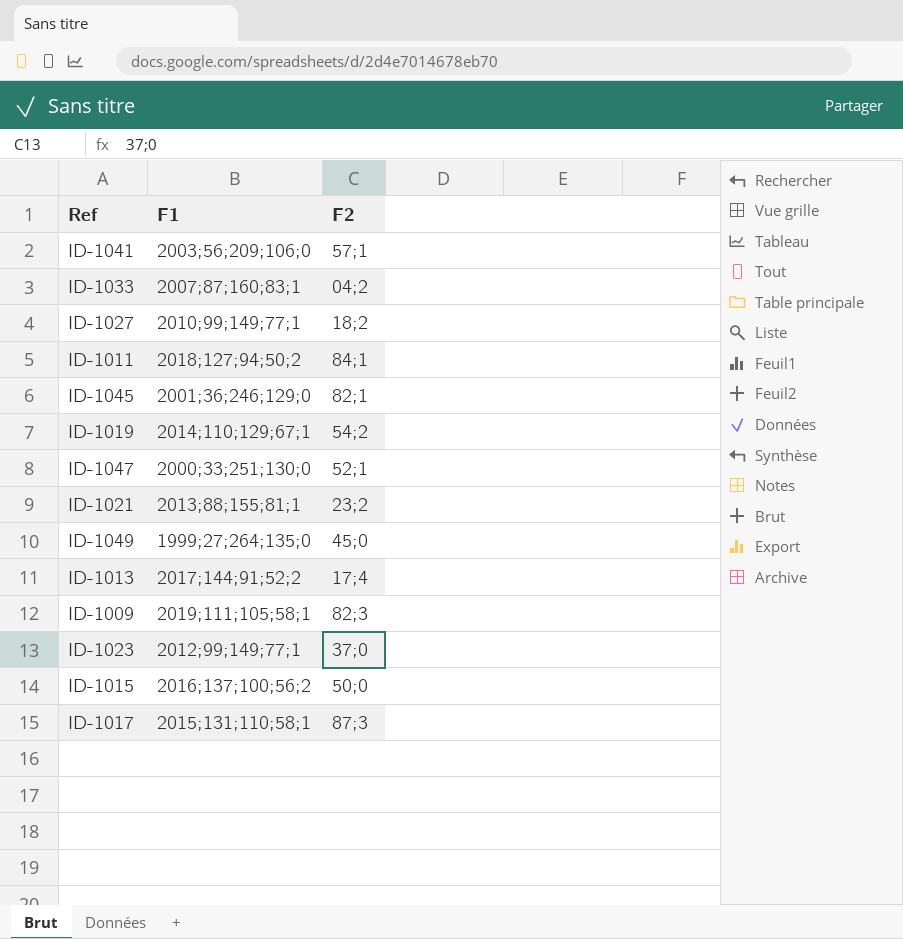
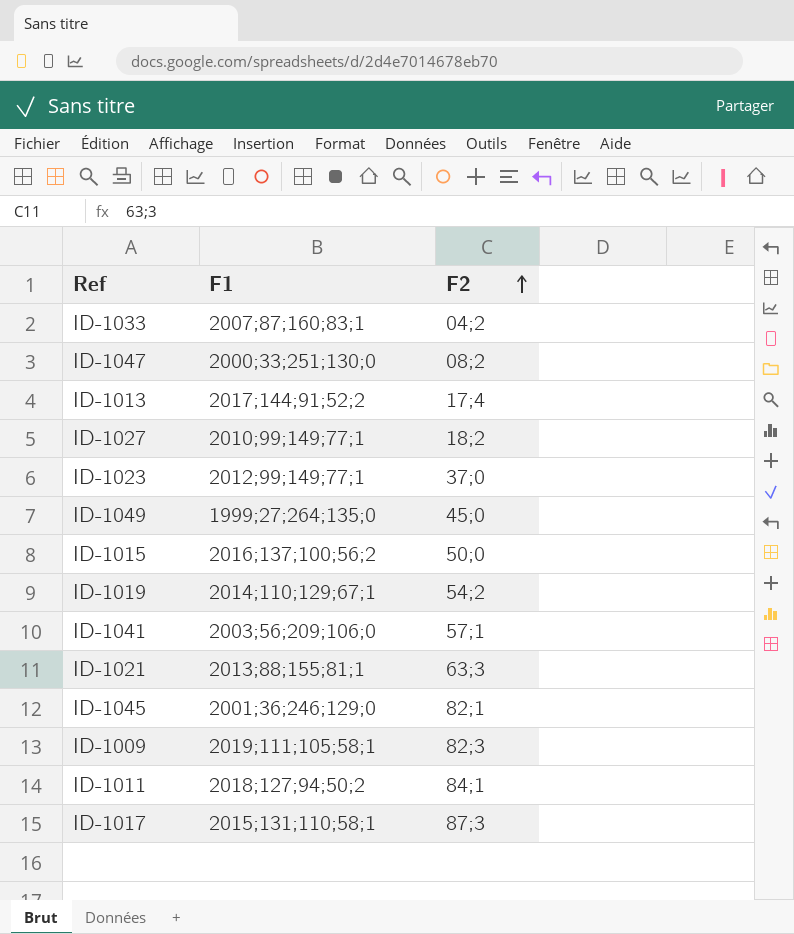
row order: none -> F2 ascending
ID-1047 | F2: 52;1 -> 08;2
ID-1021 | F2: 23;2 -> 63;3

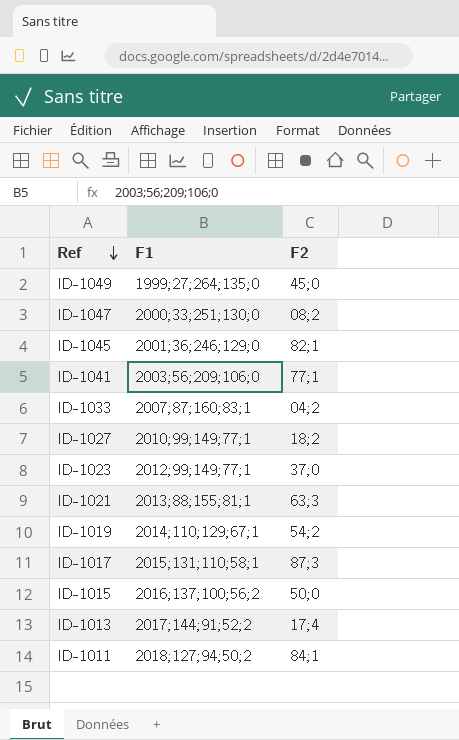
row order: F2 ascending -> Ref descending
row ID-1009: 2019;111;105;58;1 | 82;3 -> none
ID-1041 | F2: 57;1 -> 77;1

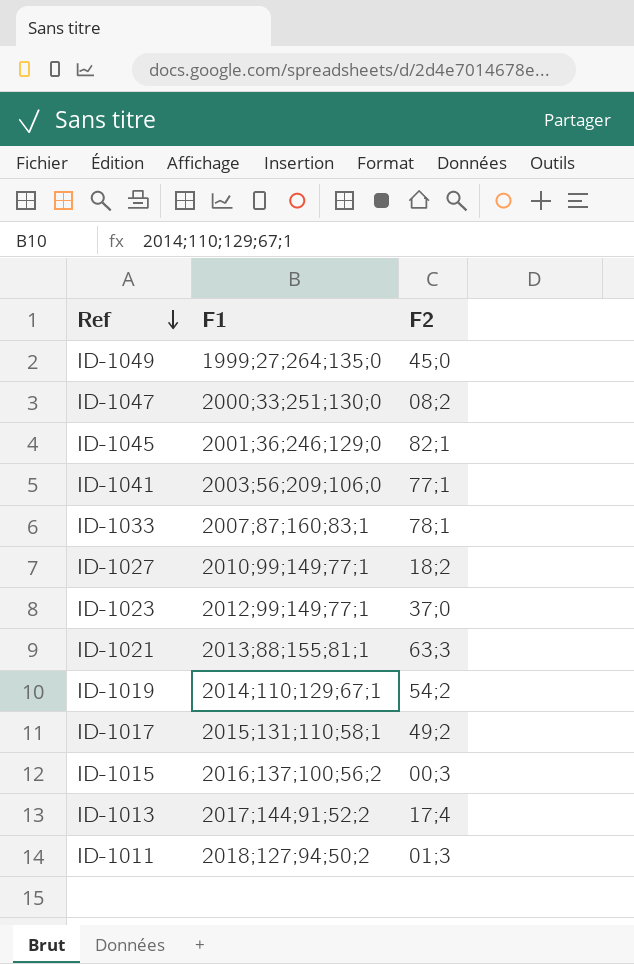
ID-1033 | F2: 04;2 -> 78;1
ID-1017 | F2: 87;3 -> 49;2
ID-1015 | F2: 50;0 -> 00;3
ID-1011 | F2: 84;1 -> 01;3

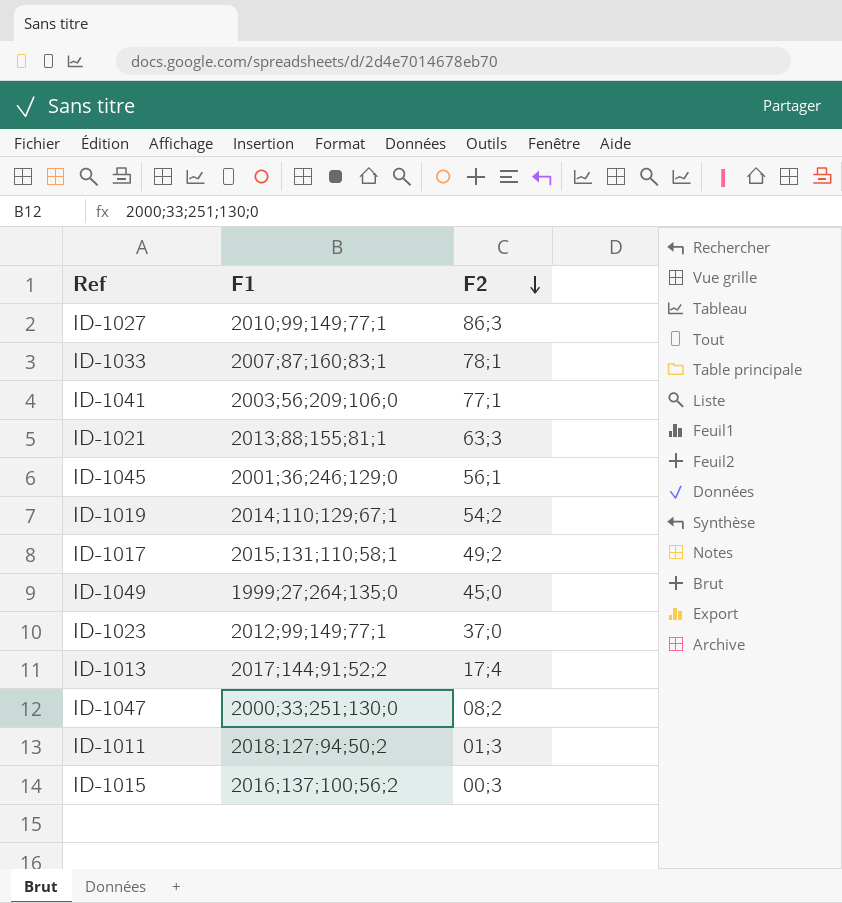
row order: Ref descending -> F2 descending
ID-1027 | F2: 18;2 -> 86;3
ID-1045 | F2: 82;1 -> 56;1

